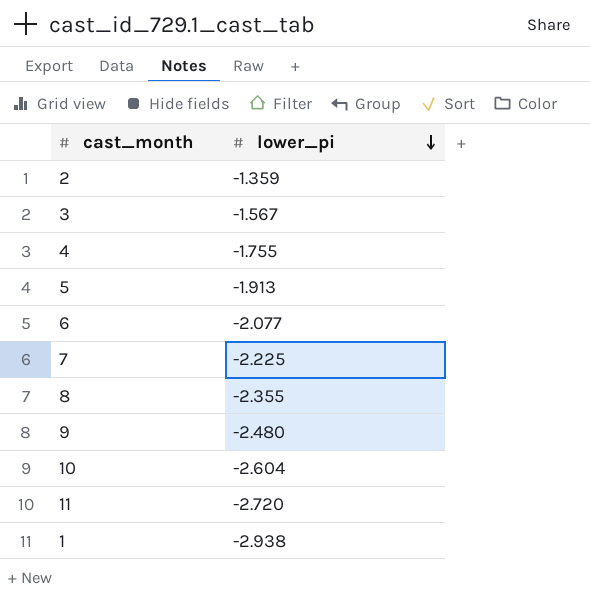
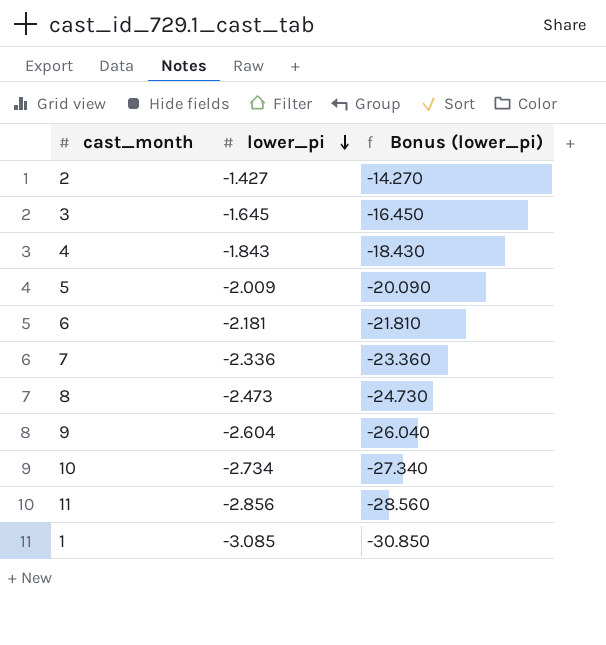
column Bonus (lower_pi) | formula: none -> [lower_pi] * 10
2 | lower_pi: -1.359 -> -1.427
3 | lower_pi: -1.567 -> -1.645
4 | lower_pi: -1.755 -> -1.843
5 | lower_pi: -1.913 -> -2.009
6 | lower_pi: -2.077 -> -2.181
7 | lower_pi: -2.225 -> -2.336
8 | lower_pi: -2.355 -> -2.473
9 | lower_pi: -2.480 -> -2.604
10 | lower_pi: -2.604 -> -2.734
11 | lower_pi: -2.720 -> -2.856
1 | lower_pi: -2.938 -> -3.085

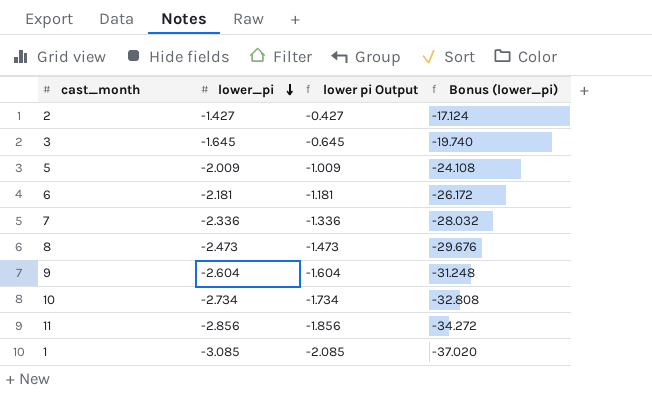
column lower pi Output | formula: none -> [lower_pi] + 1
column Bonus (lower_pi) | formula: [lower_pi] * 10 -> [lower_pi] * 12
row 4: -1.843 | -18.430 -> none

